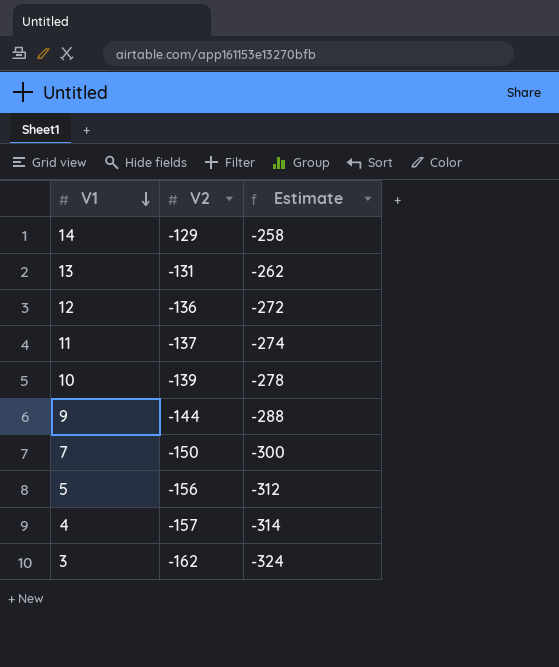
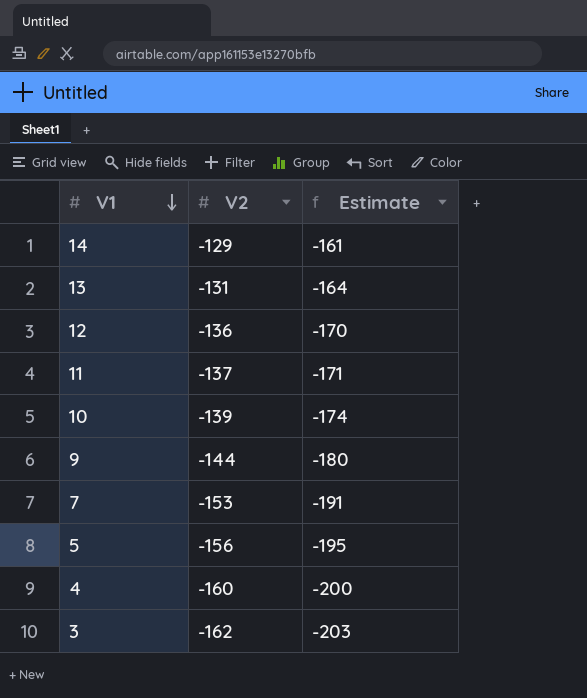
column Estimate | formula: [V2] * 2 -> [V2] * 1.25
7 | V2: -150 -> -153
4 | V2: -157 -> -160

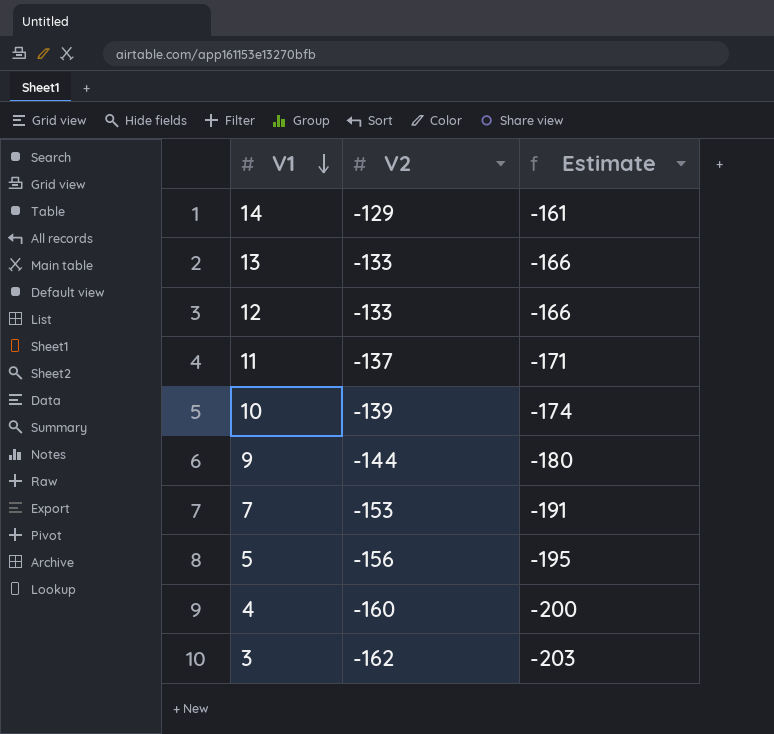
13 | V2: -131 -> -133
13 | Estimate: -164 -> -166
12 | V2: -136 -> -133
12 | Estimate: -170 -> -166

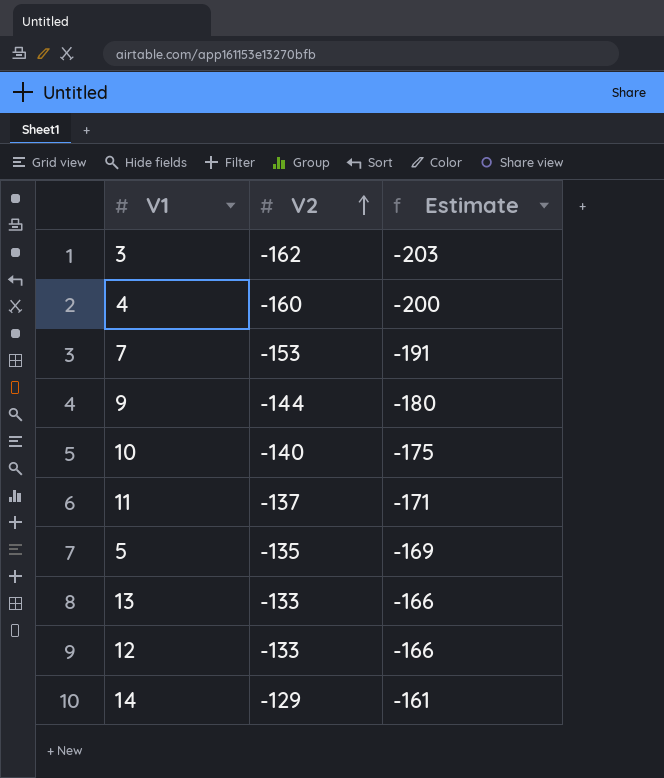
row order: V1 descending -> V2 ascending
10 | V2: -139 -> -140
10 | Estimate: -174 -> -175
5 | V2: -156 -> -135
5 | Estimate: -195 -> -169

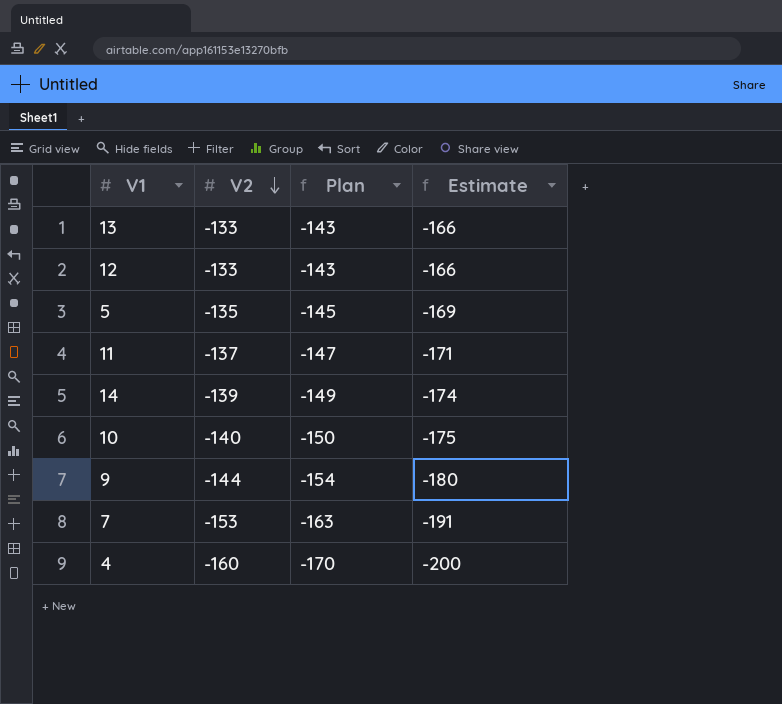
row order: V2 ascending -> V2 descending
column Plan | formula: none -> [V2] - 10
row 3: -162 | -203 -> none
14 | V2: -129 -> -139
14 | Estimate: -161 -> -174

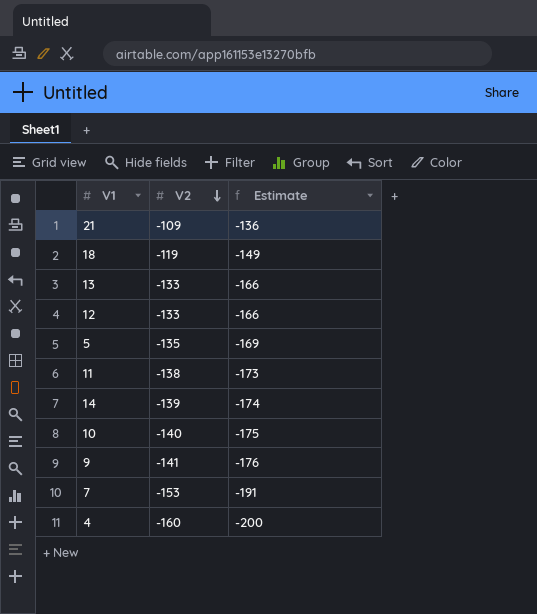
column Plan | formula: [V2] - 10 -> none
row 21: none -> -109 | -136
row 18: none -> -119 | -149
11 | V2: -137 -> -138
11 | Estimate: -171 -> -173
9 | V2: -144 -> -141
9 | Estimate: -180 -> -176

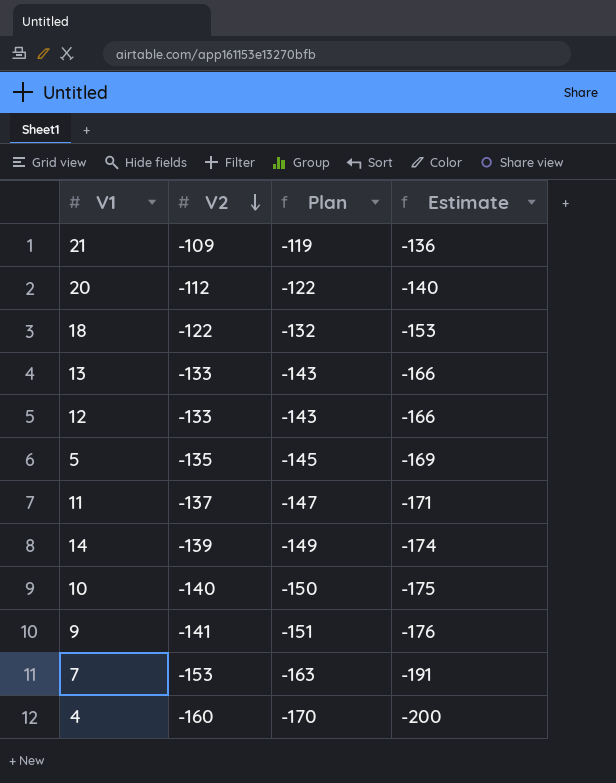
column Plan | formula: none -> [V2] - 10
row 20: none -> -112 | -122 | -140
18 | V2: -119 -> -122
18 | Estimate: -149 -> -153
11 | V2: -138 -> -137
11 | Estimate: -173 -> -171

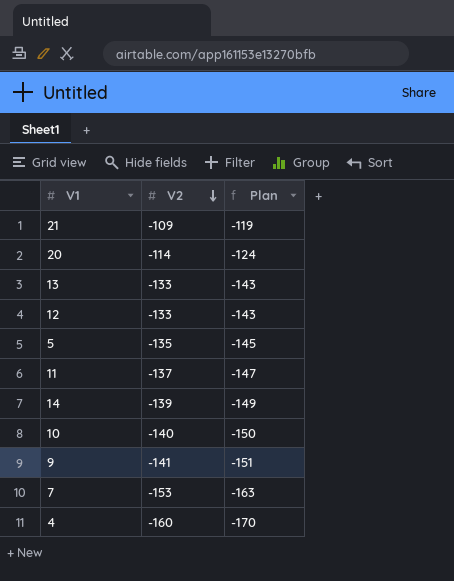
column Estimate | formula: [V2] * 1.25 -> none
row 18: -122 | -132 | -153 -> none
20 | V2: -112 -> -114
20 | Plan: -122 -> -124

